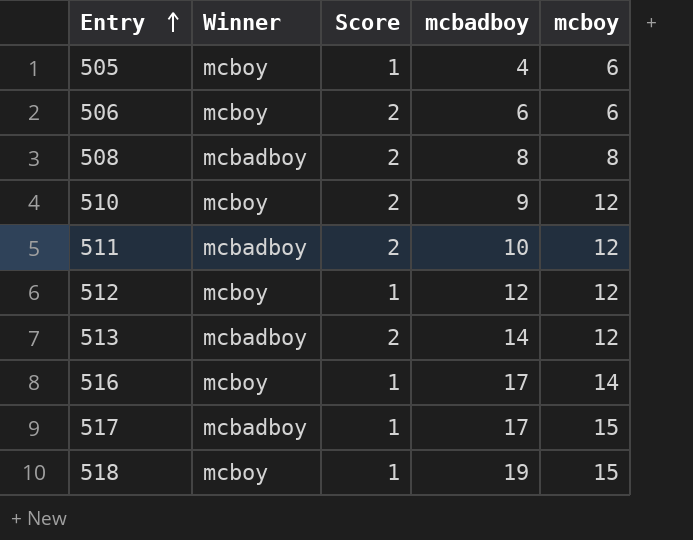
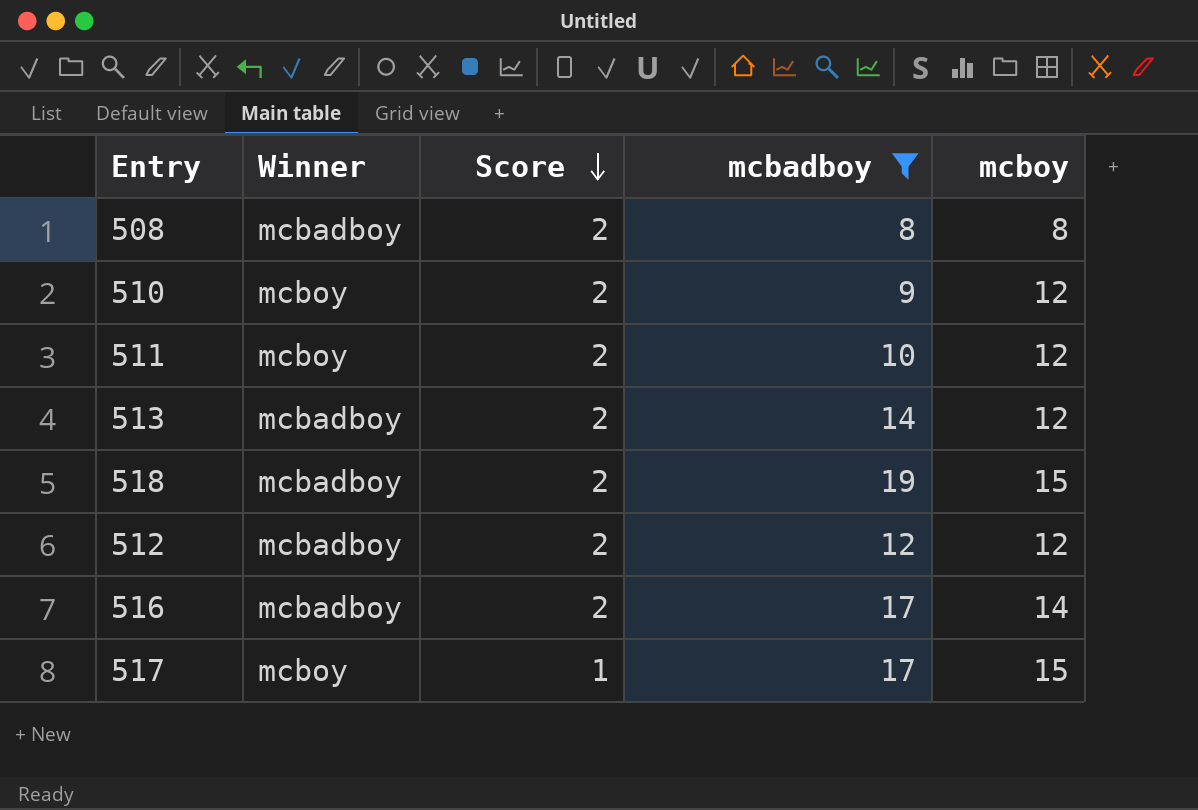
filter: none -> mcbadboy >= 8
row order: Entry ascending -> Score descending
511 | Winner: mcbadboy -> mcboy
518 | Winner: mcboy -> mcbadboy
518 | Score: 1 -> 2
512 | Winner: mcboy -> mcbadboy
512 | Score: 1 -> 2
516 | Winner: mcboy -> mcbadboy
516 | Score: 1 -> 2
517 | Winner: mcbadboy -> mcboy

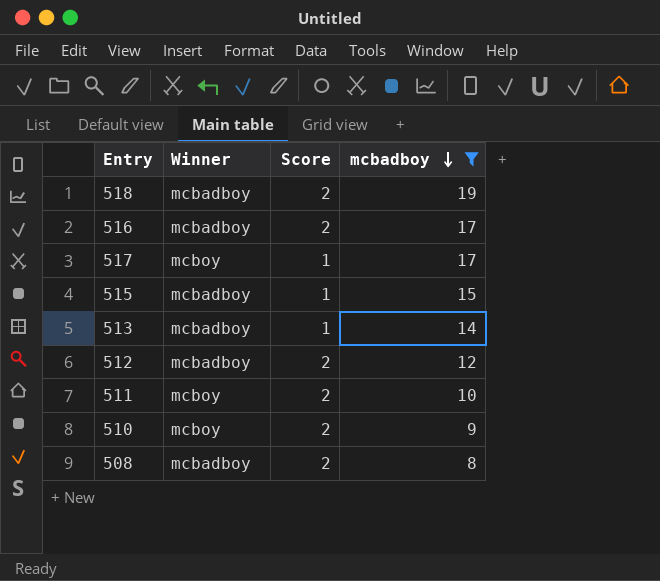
row order: Score descending -> mcbadboy descending
column mcboy | position: 5 -> none
row 515: none -> mcbadboy | 1 | 15
513 | Score: 2 -> 1

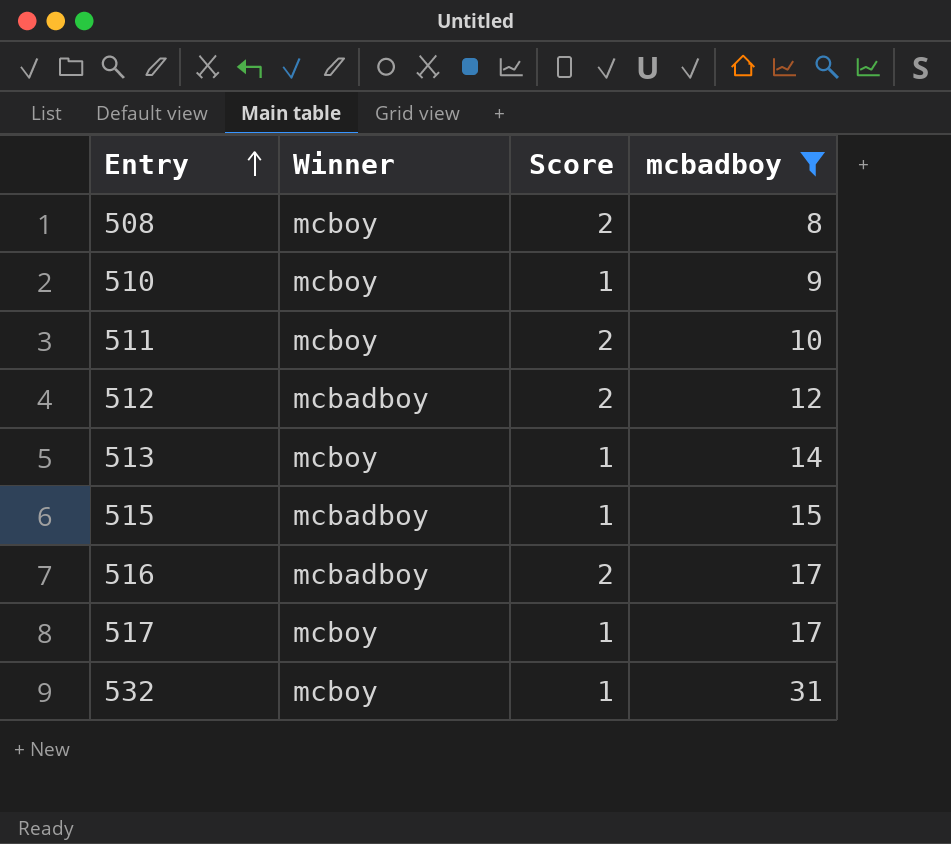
row order: mcbadboy descending -> Entry ascending
row 518: mcbadboy | 2 | 19 -> none
508 | Winner: mcbadboy -> mcboy
510 | Score: 2 -> 1
513 | Winner: mcbadboy -> mcboy
row 532: none -> mcboy | 1 | 31

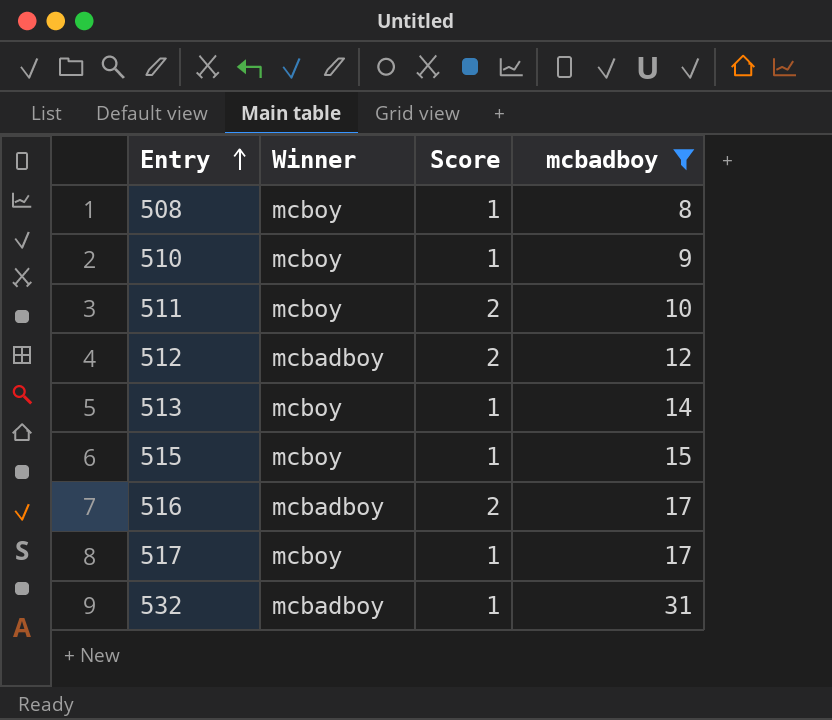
508 | Score: 2 -> 1
515 | Winner: mcbadboy -> mcboy
532 | Winner: mcboy -> mcbadboy

